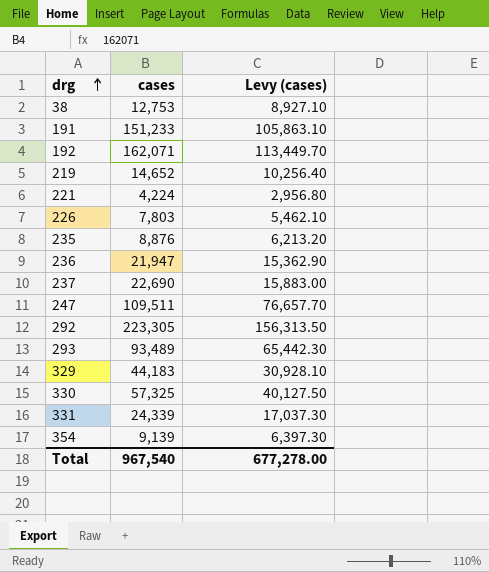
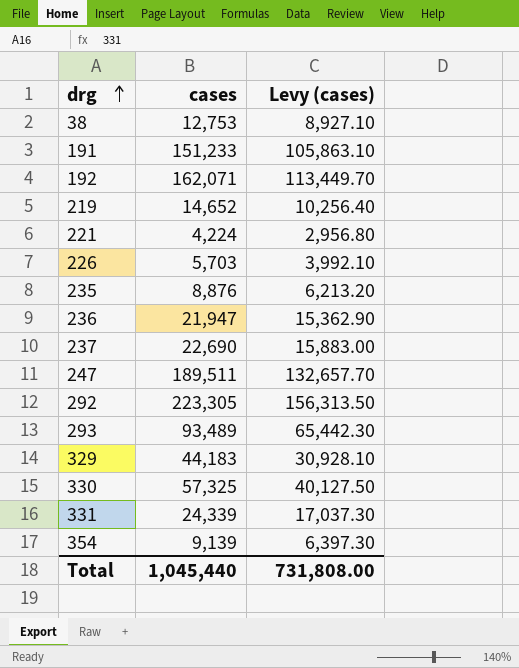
226 | cases: 7,803 -> 5,703
226 | Levy (cases): 5,462.10 -> 3,992.10
247 | cases: 109,511 -> 189,511
247 | Levy (cases): 76,657.70 -> 132,657.70
Total | cases: 967,540 -> 1,045,440
Total | Levy (cases): 677,278.00 -> 731,808.00

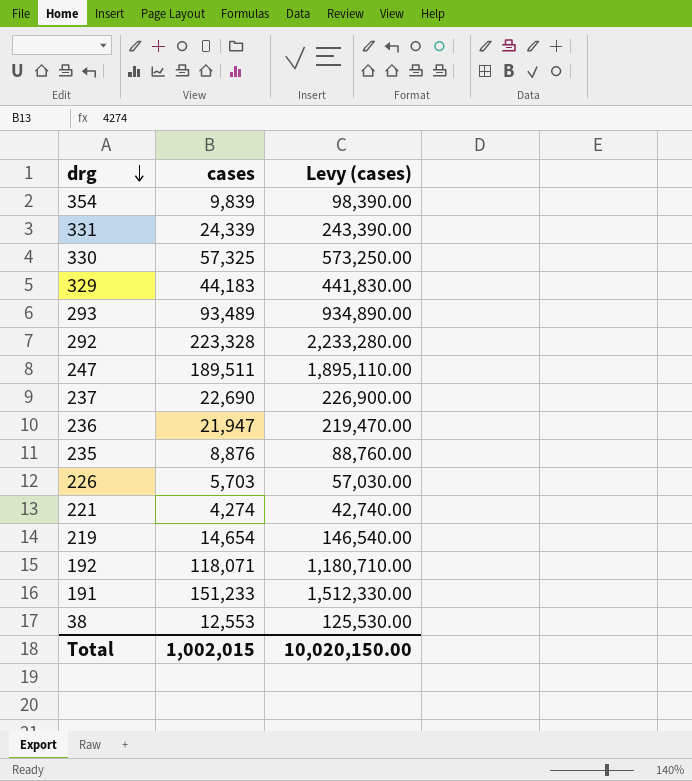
row order: drg ascending -> drg descending
column Levy (cases) | formula: [cases] * 0.7 -> [cases] * 10
354 | cases: 9,139 -> 9,839
292 | cases: 223,305 -> 223,328
221 | cases: 4,224 -> 4,274
219 | cases: 14,652 -> 14,654
192 | cases: 162,071 -> 118,071
38 | cases: 12,753 -> 12,553
Total | cases: 1,045,440 -> 1,002,015
Total | Levy (cases): 731,808.00 -> 10,020,150.00

